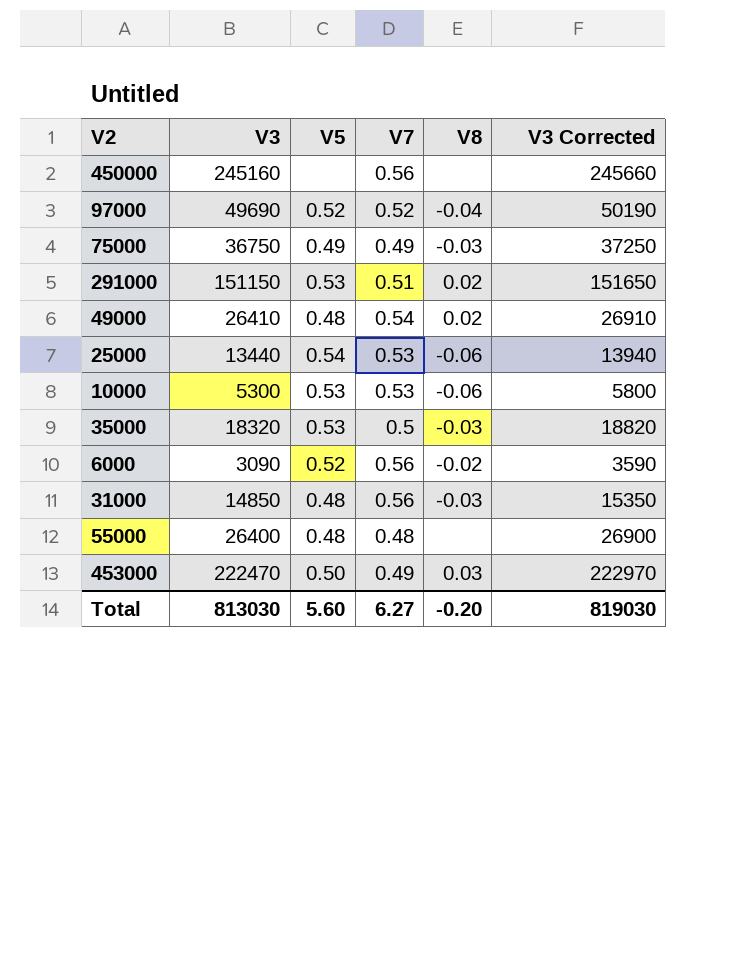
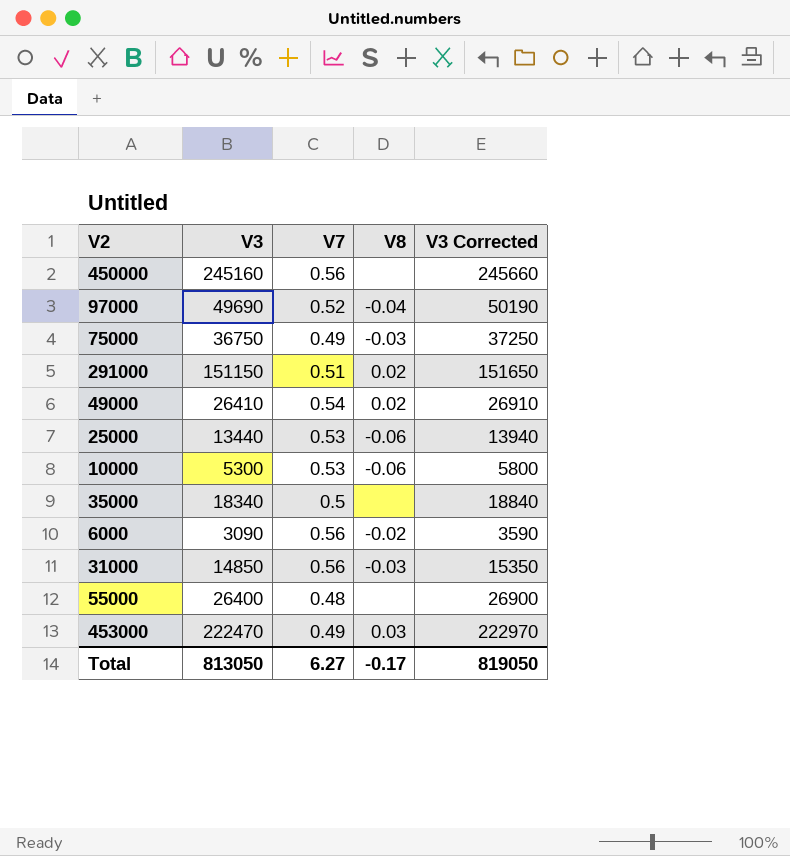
column V5 | position: 3 -> none
35000 | V3: 18320 -> 18340
35000 | V8: -0.03 -> none
35000 | V3 Corrected: 18820 -> 18840
Total | V3: 813030 -> 813050
Total | V8: -0.20 -> -0.17
Total | V3 Corrected: 819030 -> 819050

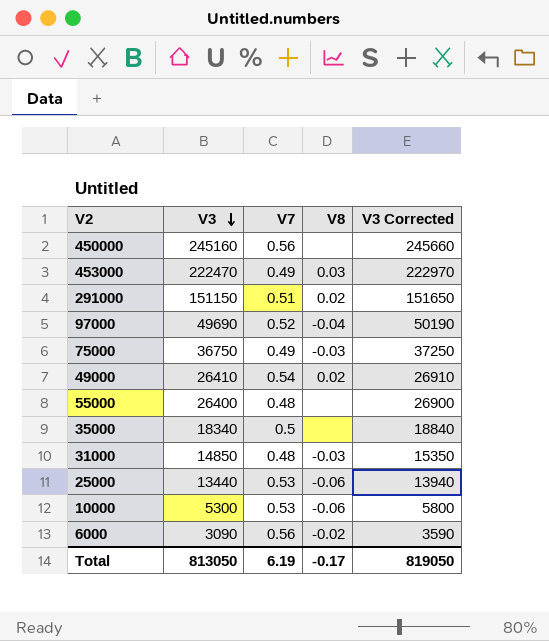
row order: none -> V3 descending
31000 | V7: 0.56 -> 0.48
Total | V7: 6.27 -> 6.19

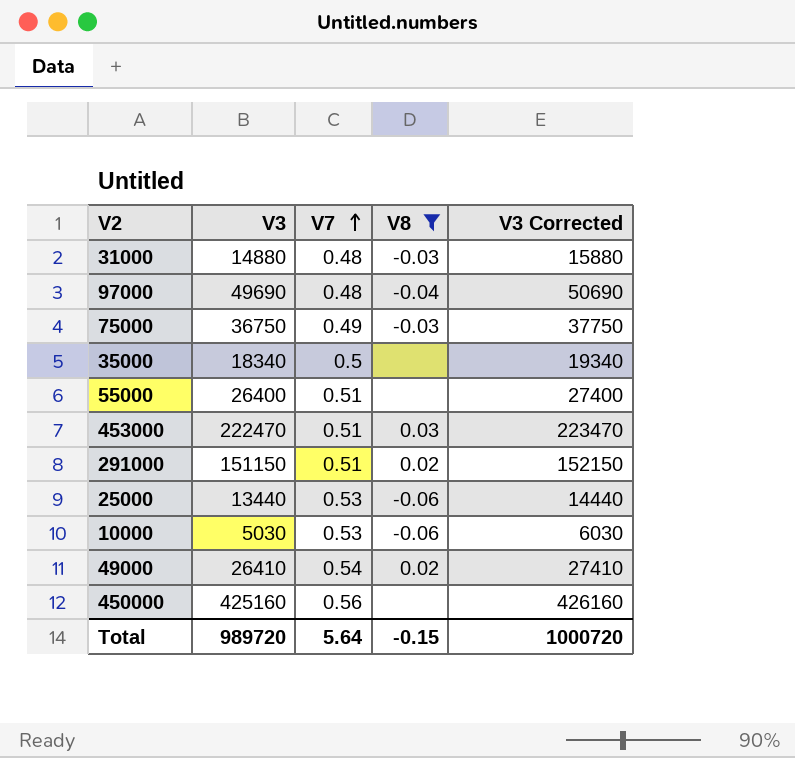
filter: none -> V8 != -0.02
row order: V3 descending -> V7 ascending
column V3 Corrected | formula: [V3] + 500 -> [V3] + 1000
31000 | V3: 14850 -> 14880
97000 | V7: 0.52 -> 0.48
55000 | V7: 0.48 -> 0.51
453000 | V7: 0.49 -> 0.51
10000 | V3: 5300 -> 5030
450000 | V3: 245160 -> 425160
Total | V3: 813050 -> 989720
Total | V7: 6.19 -> 5.64
Total | V8: -0.17 -> -0.15
Total | V3 Corrected: 819050 -> 1000720

